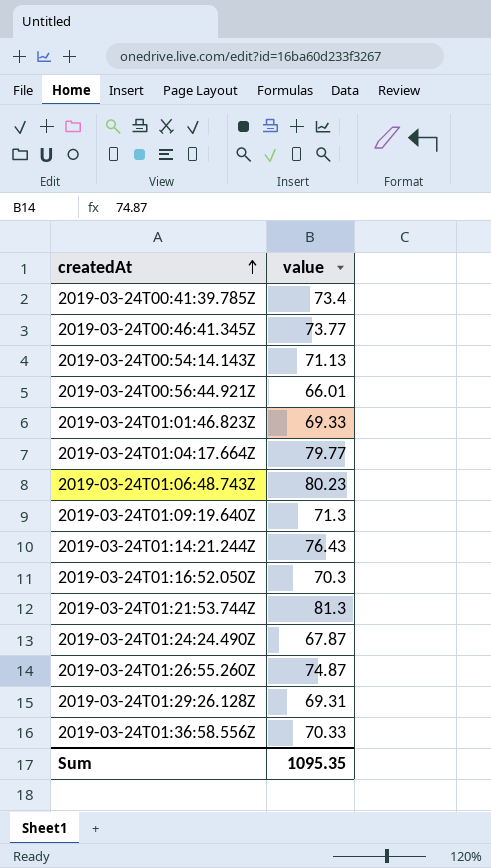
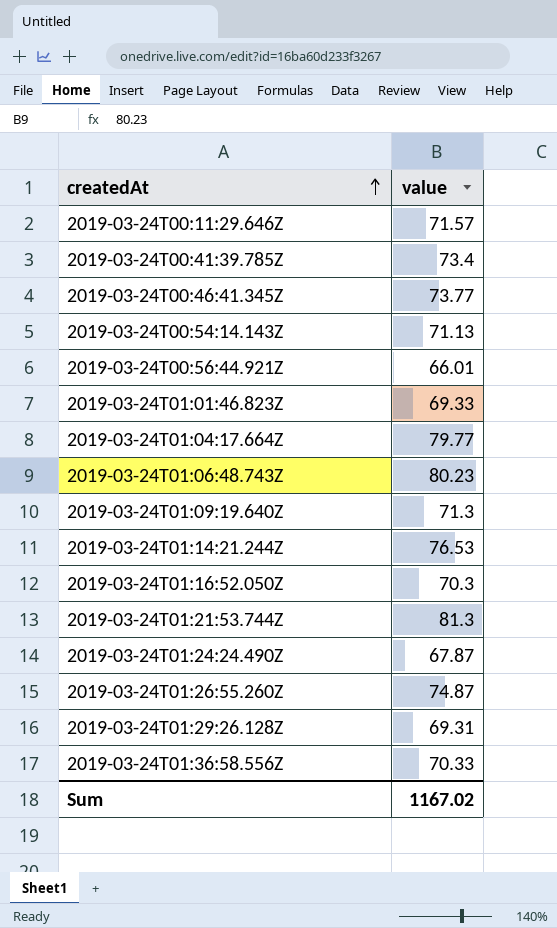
row 2019-03-24T00:11:29.646Z: none -> 71.57
2019-03-24T01:14:21.244Z | value: 76.43 -> 76.53
Sum | value: 1095.35 -> 1167.02

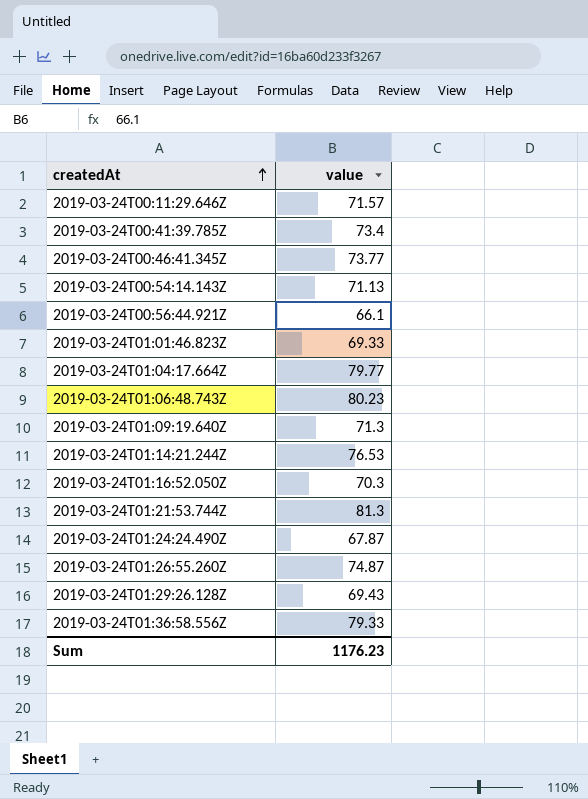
2019-03-24T00:56:44.921Z | value: 66.01 -> 66.1
2019-03-24T01:29:26.128Z | value: 69.31 -> 69.43
2019-03-24T01:36:58.556Z | value: 70.33 -> 79.33
Sum | value: 1167.02 -> 1176.23

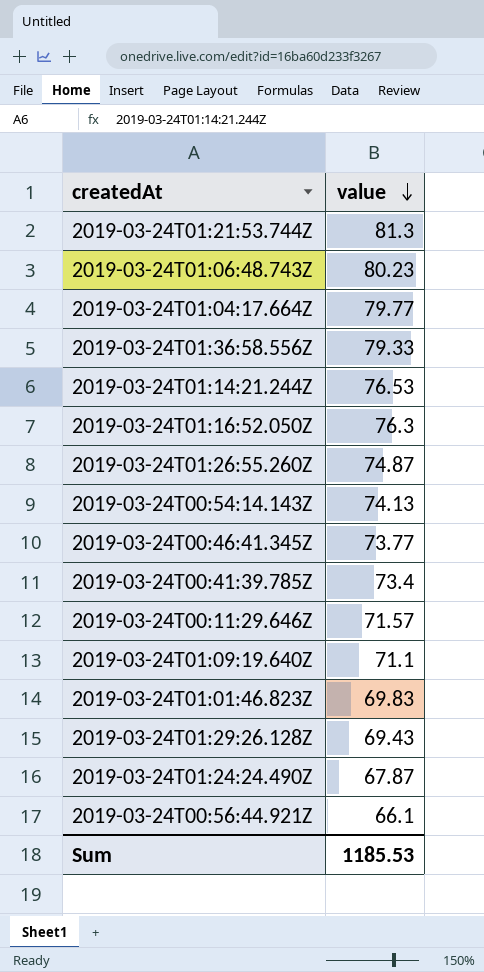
row order: createdAt ascending -> value descending
2019-03-24T01:16:52.050Z | value: 70.3 -> 76.3
2019-03-24T00:54:14.143Z | value: 71.13 -> 74.13
2019-03-24T01:09:19.640Z | value: 71.3 -> 71.1
2019-03-24T01:01:46.823Z | value: 69.33 -> 69.83
Sum | value: 1176.23 -> 1185.53

